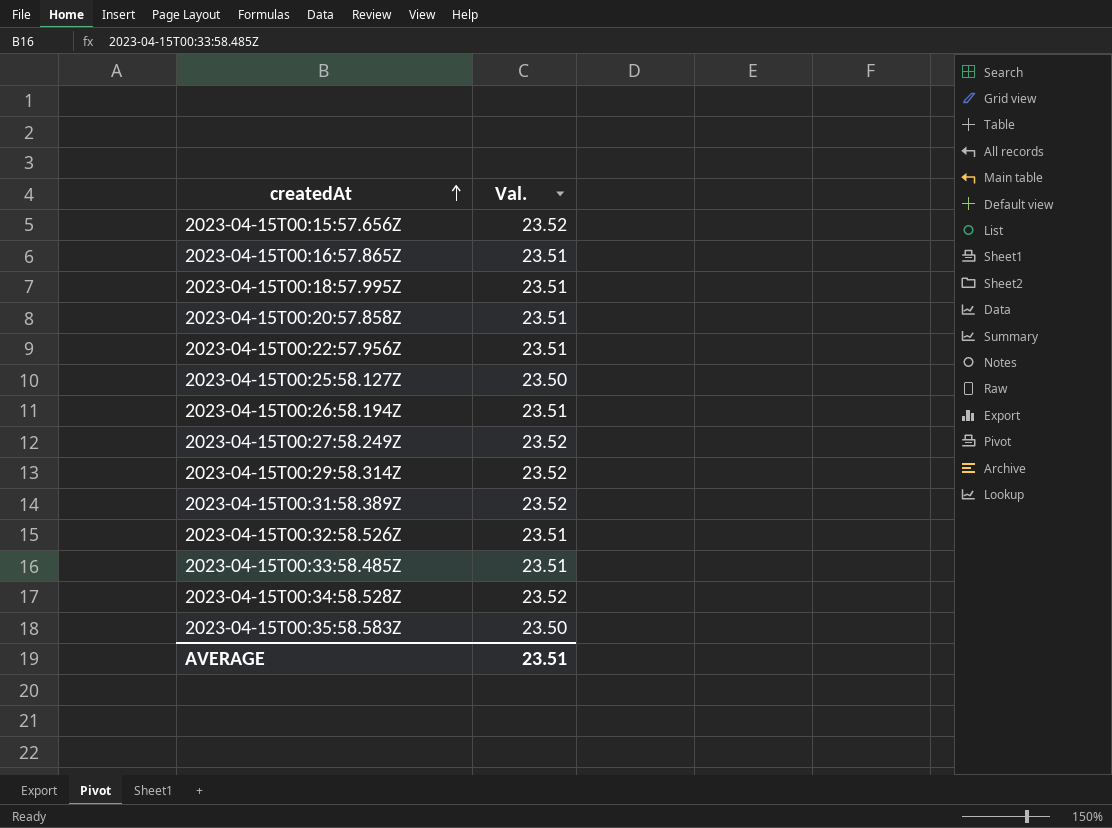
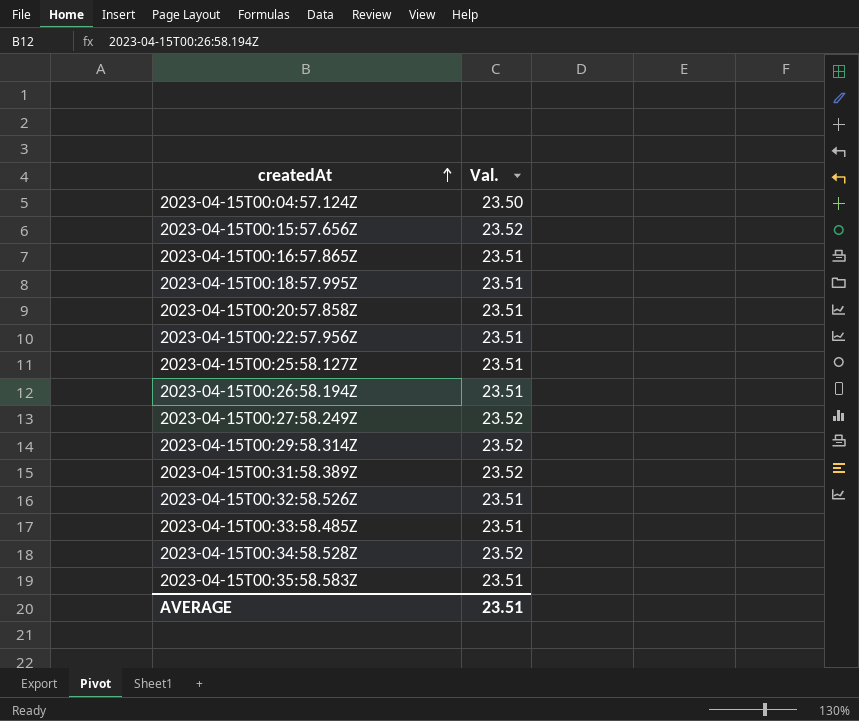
row 2023-04-15T00:04:57.124Z: none -> 23.50
2023-04-15T00:25:58.127Z | Val.: 23.50 -> 23.51
2023-04-15T00:35:58.583Z | Val.: 23.50 -> 23.51

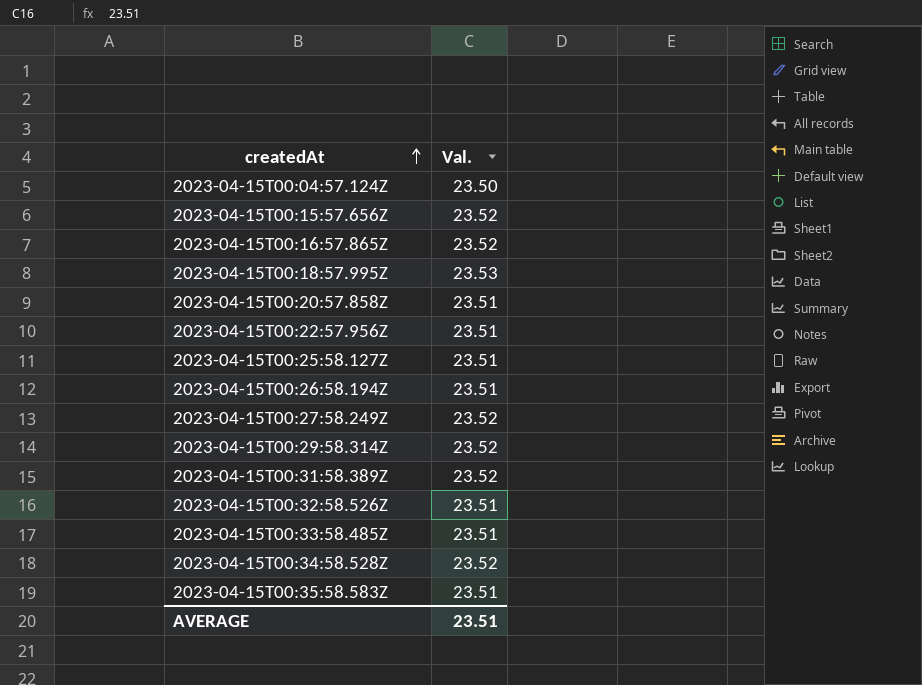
2023-04-15T00:16:57.865Z | Val.: 23.51 -> 23.52
2023-04-15T00:18:57.995Z | Val.: 23.51 -> 23.53

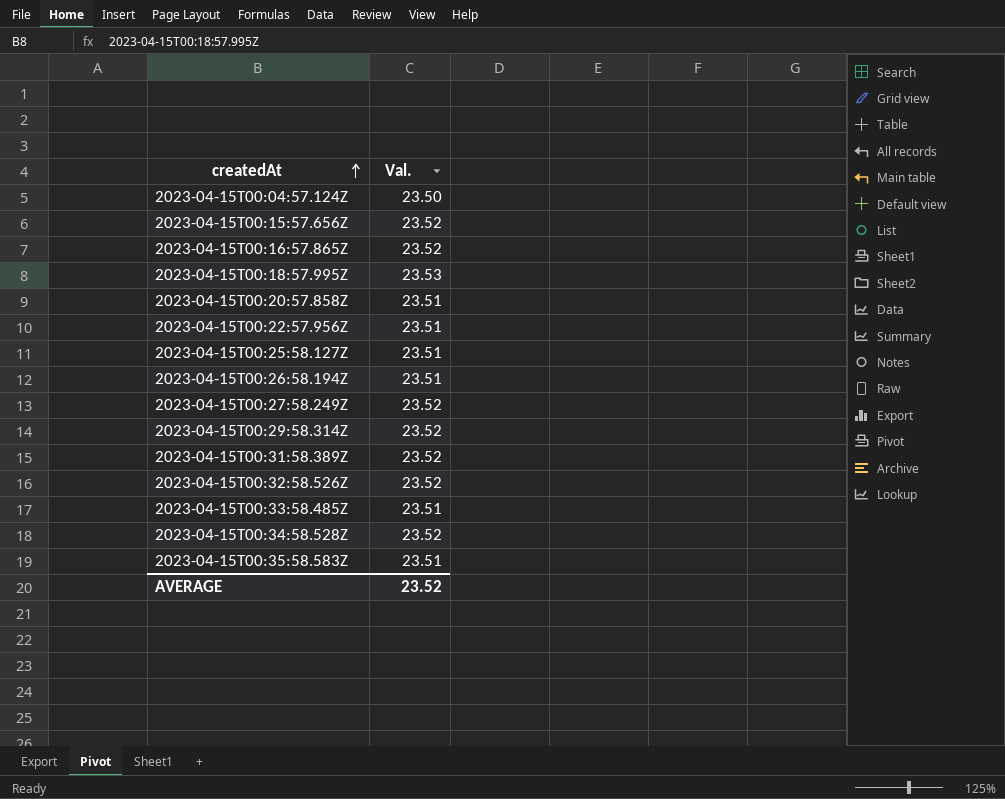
2023-04-15T00:32:58.526Z | Val.: 23.51 -> 23.52
AVERAGE | Val.: 23.51 -> 23.52

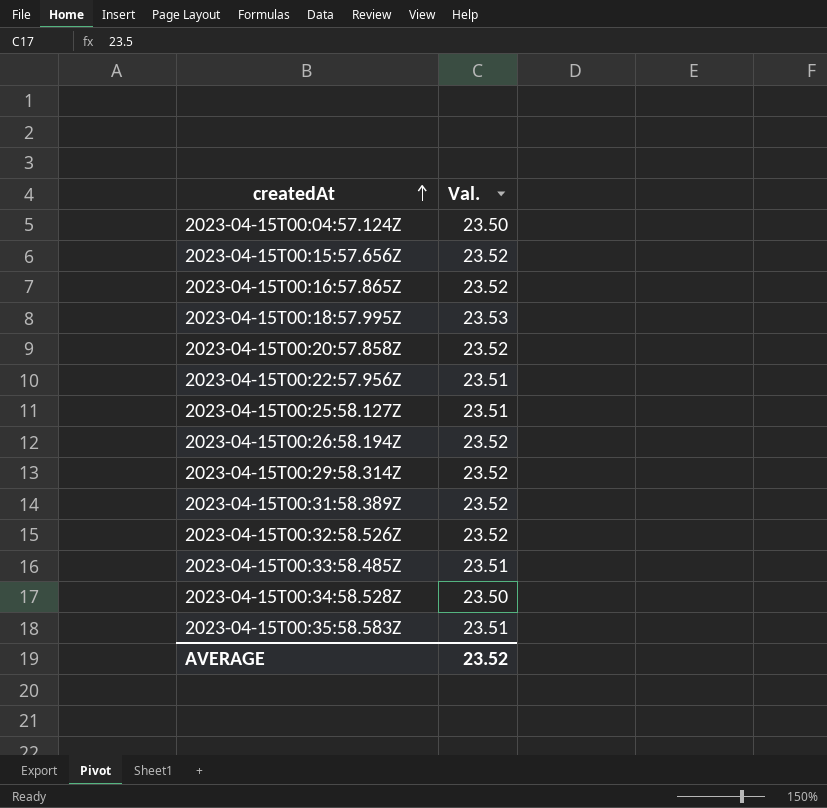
row 2023-04-15T00:27:58.249Z: 23.52 -> none
2023-04-15T00:20:57.858Z | Val.: 23.51 -> 23.52
2023-04-15T00:26:58.194Z | Val.: 23.51 -> 23.52
2023-04-15T00:34:58.528Z | Val.: 23.52 -> 23.50

